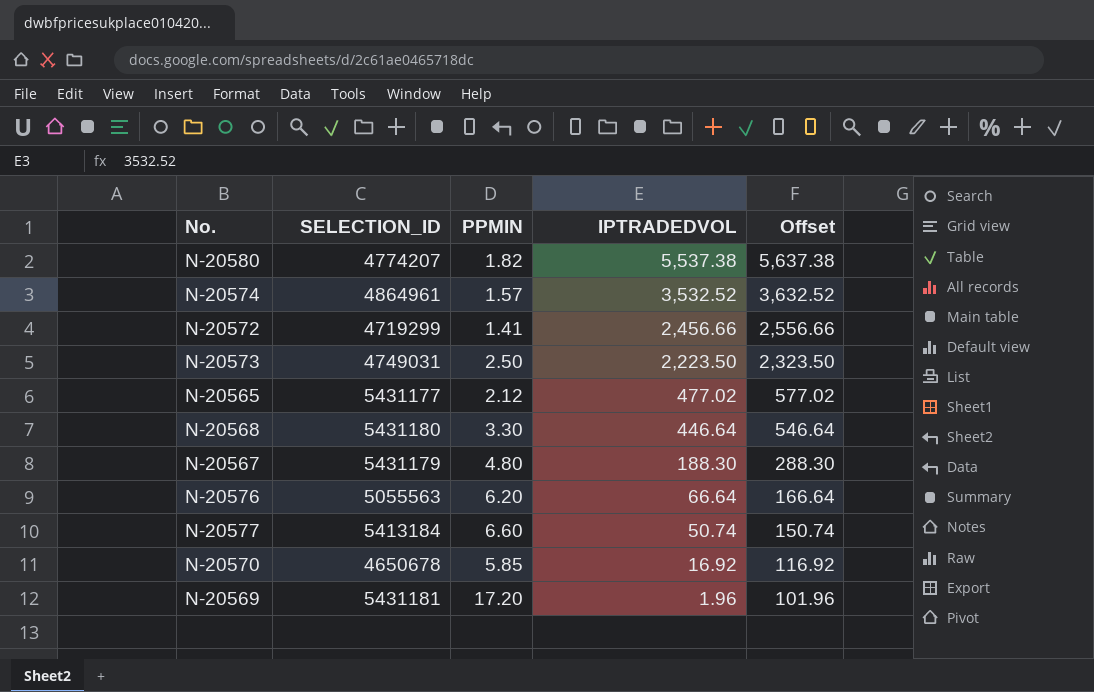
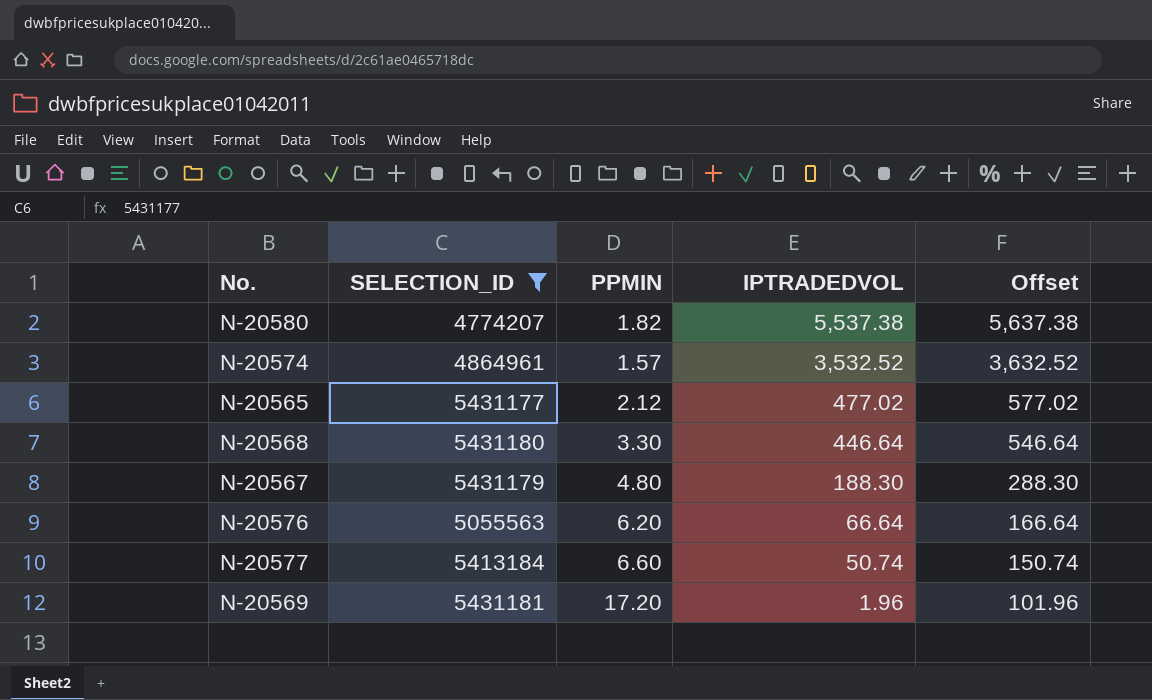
filter: none -> SELECTION_ID >= 4774207

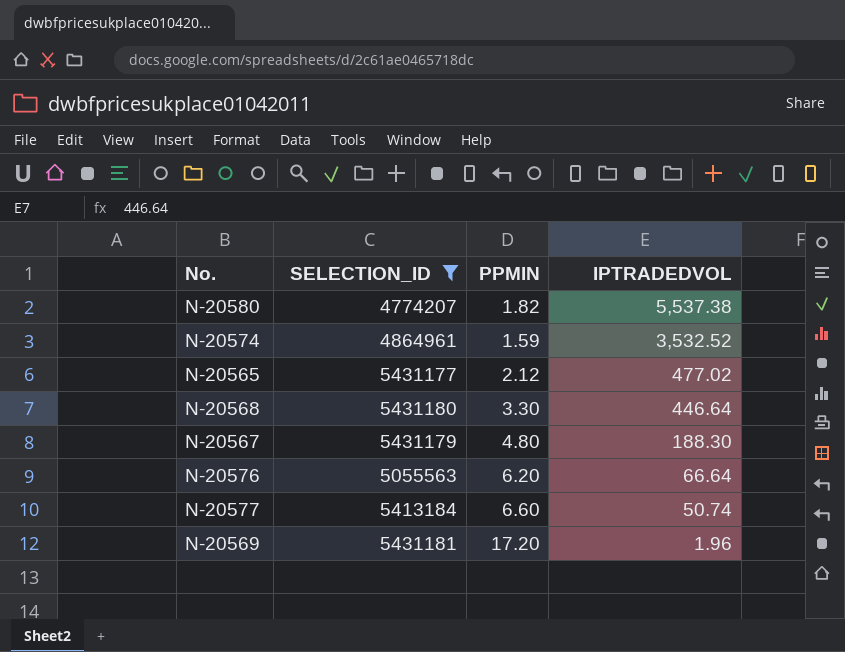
column Offset | formula: [IPTRADEDVOL] + 100 -> none
N-20574 | PPMIN: 1.57 -> 1.59

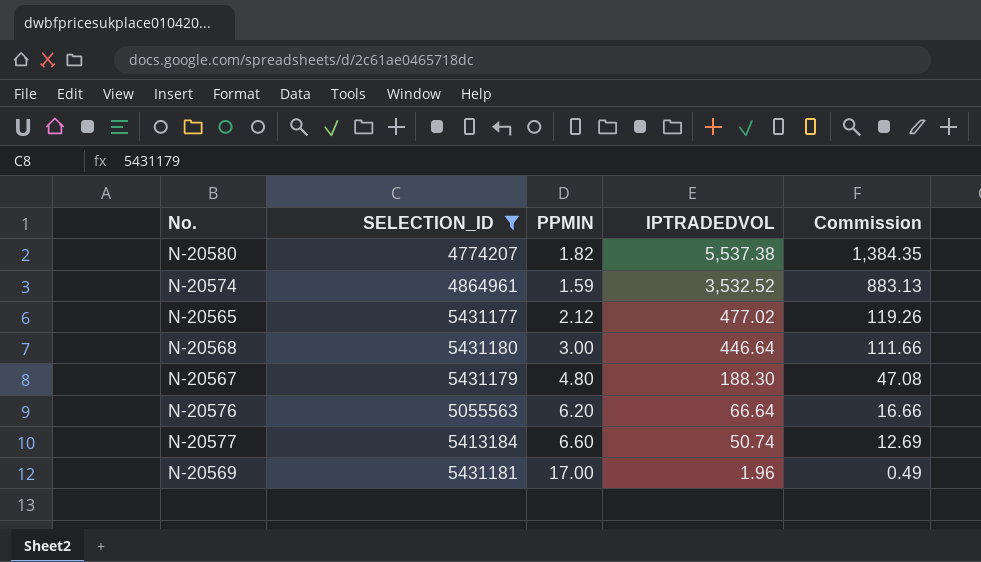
column Commission | formula: none -> [IPTRADEDVOL] * 0.25
N-20568 | PPMIN: 3.30 -> 3.00
N-20569 | PPMIN: 17.20 -> 17.00

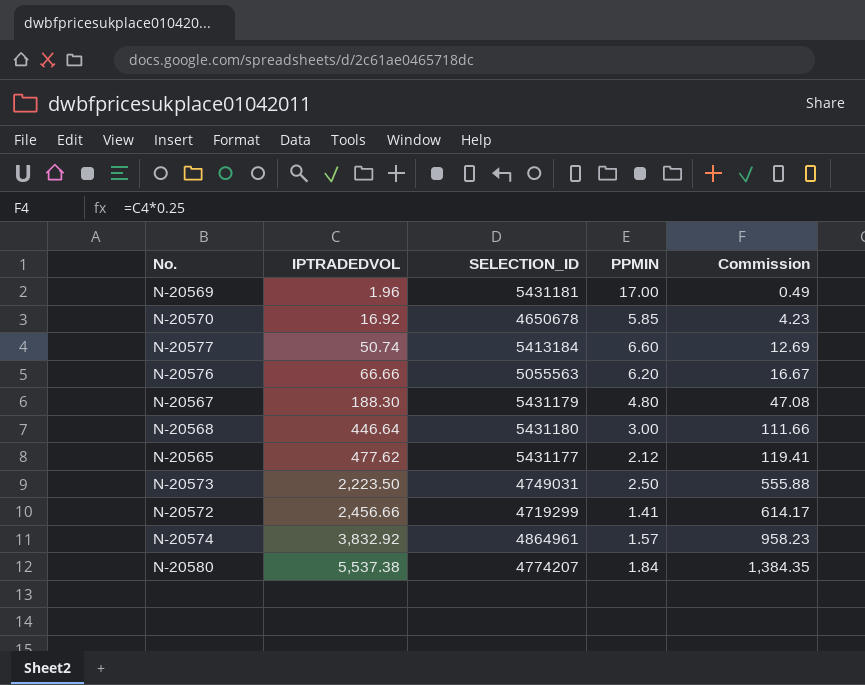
filter: SELECTION_ID >= 4774207 -> none
row order: IPTRADEDVOL descending -> IPTRADEDVOL ascending
column IPTRADEDVOL | position: 4 -> 2
N-20576 | IPTRADEDVOL: 66.64 -> 66.66
N-20576 | Commission: 16.66 -> 16.67
N-20565 | IPTRADEDVOL: 477.02 -> 477.62
N-20565 | Commission: 119.26 -> 119.41
N-20574 | IPTRADEDVOL: 3,532.52 -> 3,832.92
N-20574 | PPMIN: 1.59 -> 1.57
N-20574 | Commission: 883.13 -> 958.23
N-20580 | PPMIN: 1.82 -> 1.84

